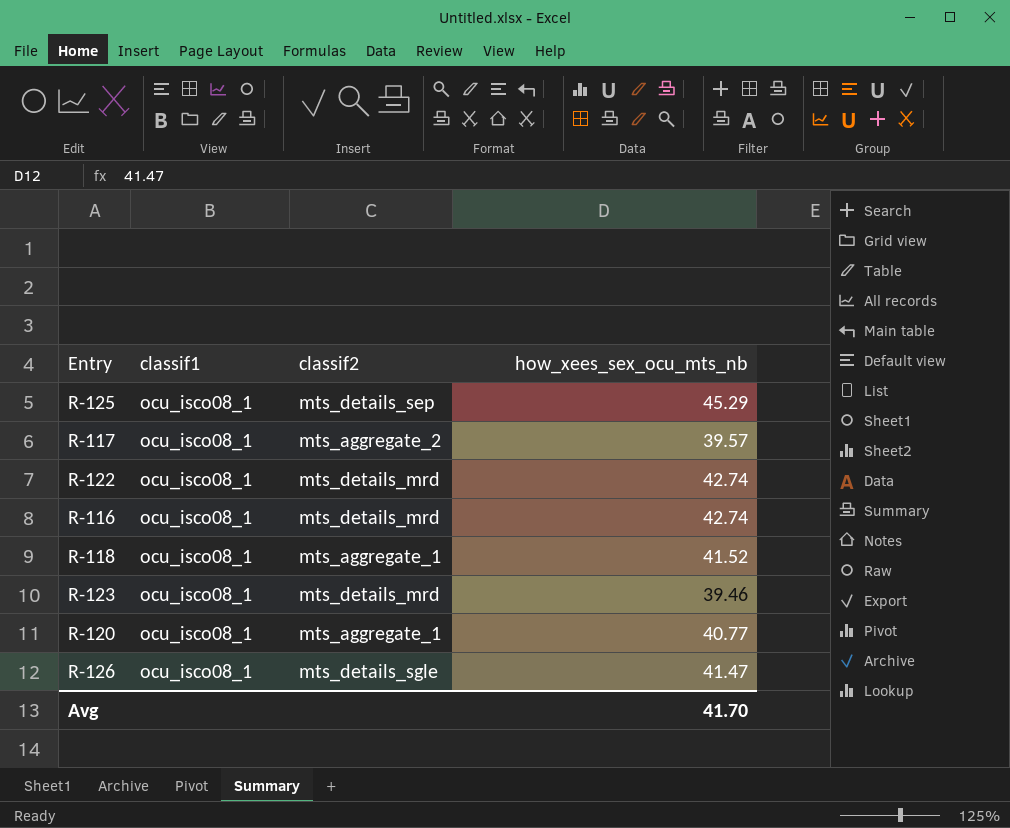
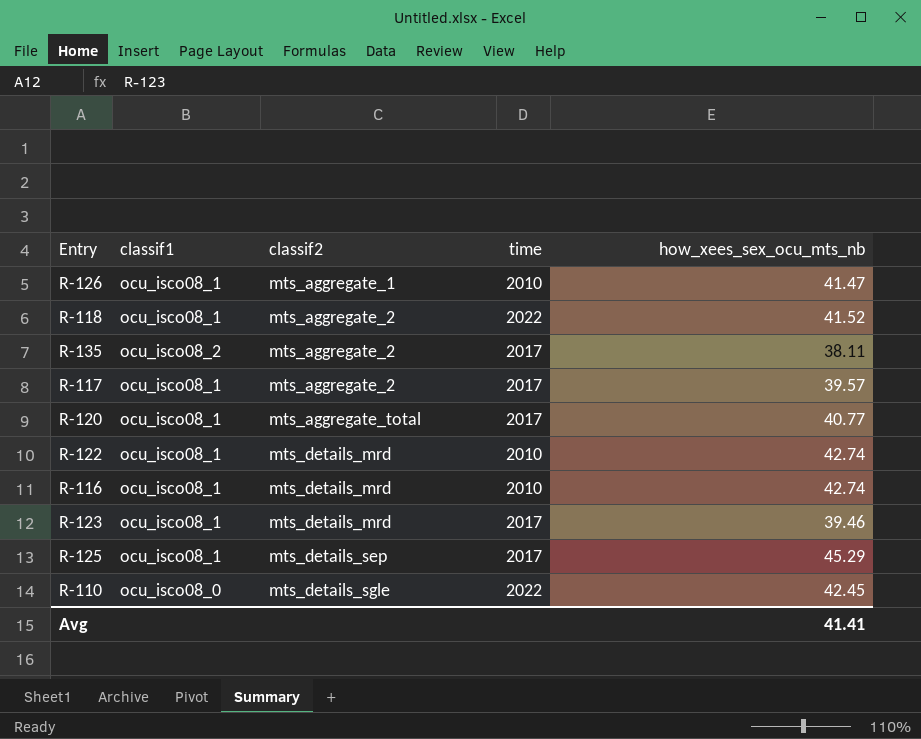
row order: none -> classif2 ascending
column time | position: none -> 4
R-126 | classif2: mts_details_sgle -> mts_aggregate_1
R-118 | classif2: mts_aggregate_1 -> mts_aggregate_2
row R-135: none -> ocu_isco08_2 | mts_aggregate_2 | 2017 | 38.11
R-120 | classif2: mts_aggregate_1 -> mts_aggregate_total
row R-110: none -> ocu_isco08_0 | mts_details_sgle | 2022 | 42.45
Avg | how_xees_sex_ocu_mts_nb: 41.70 -> 41.41

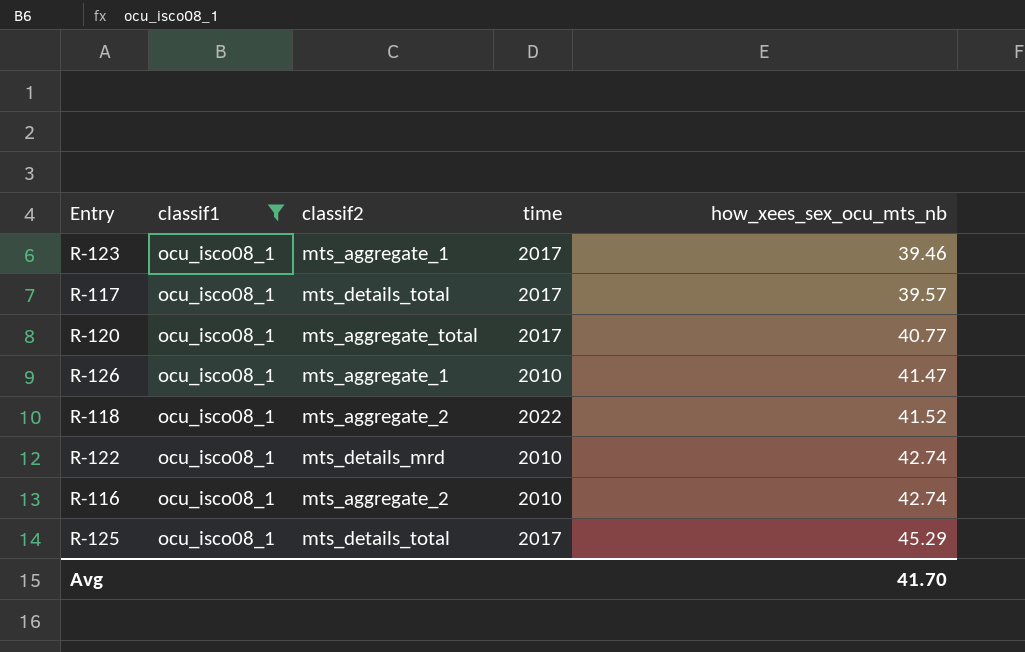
filter: none -> classif1 = ocu_isco08_1
row order: classif2 ascending -> how_xees_sex_ocu_mts_nb ascending
R-123 | classif2: mts_details_mrd -> mts_aggregate_1
R-117 | classif2: mts_aggregate_2 -> mts_details_total
R-116 | classif2: mts_details_mrd -> mts_aggregate_2
R-125 | classif2: mts_details_sep -> mts_details_total
Avg | how_xees_sex_ocu_mts_nb: 41.41 -> 41.70

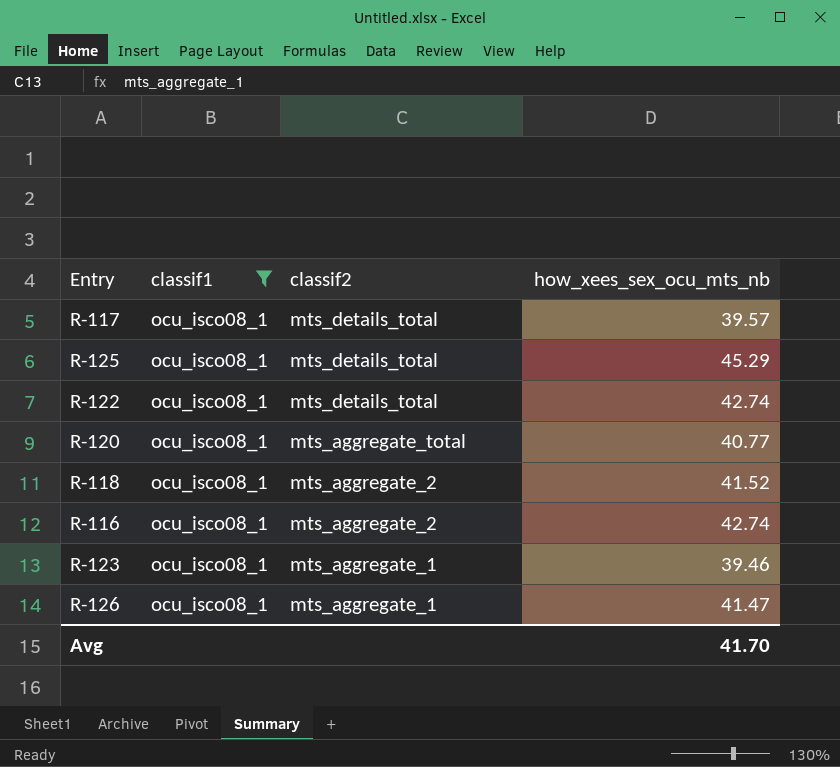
row order: how_xees_sex_ocu_mts_nb ascending -> classif2 descending
column time | position: 4 -> none
R-122 | classif2: mts_details_mrd -> mts_details_total

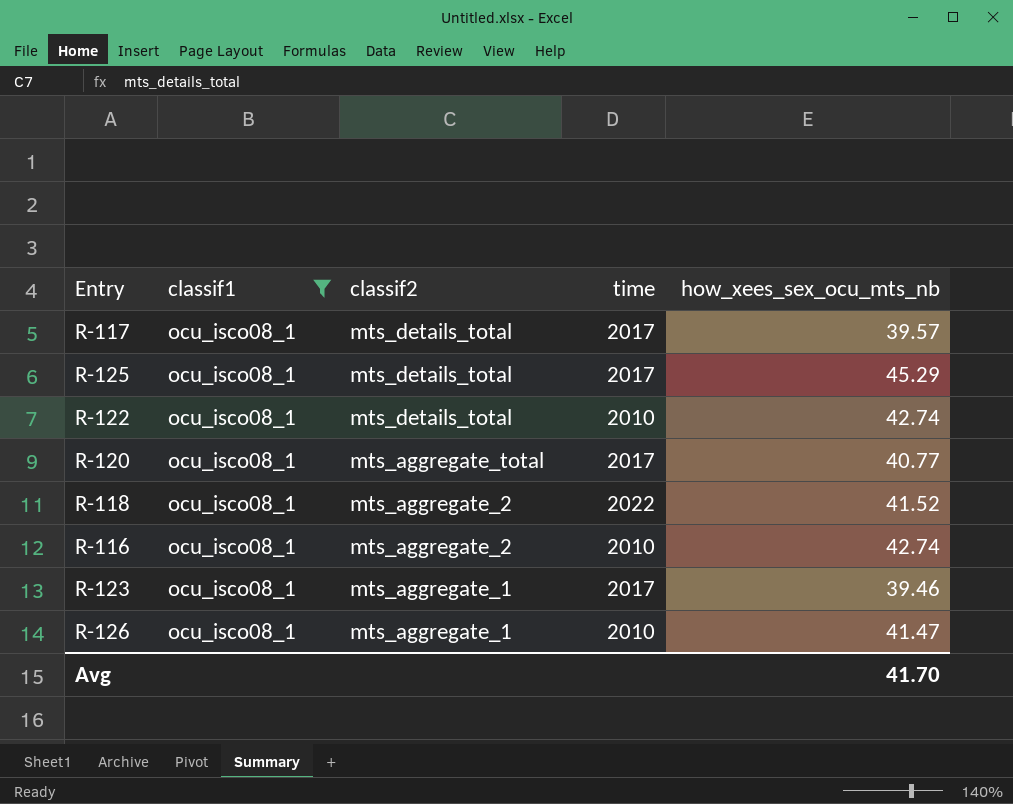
column time | position: none -> 4

